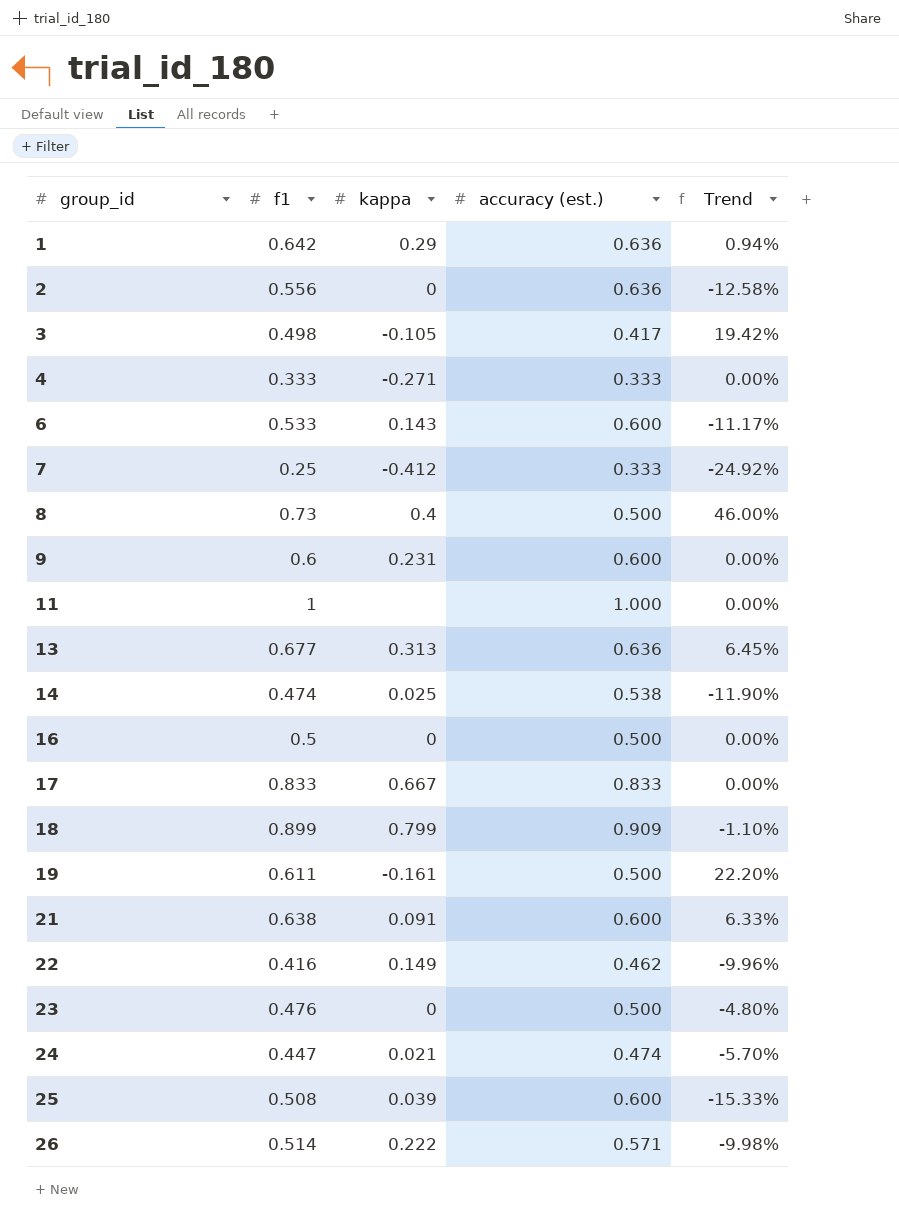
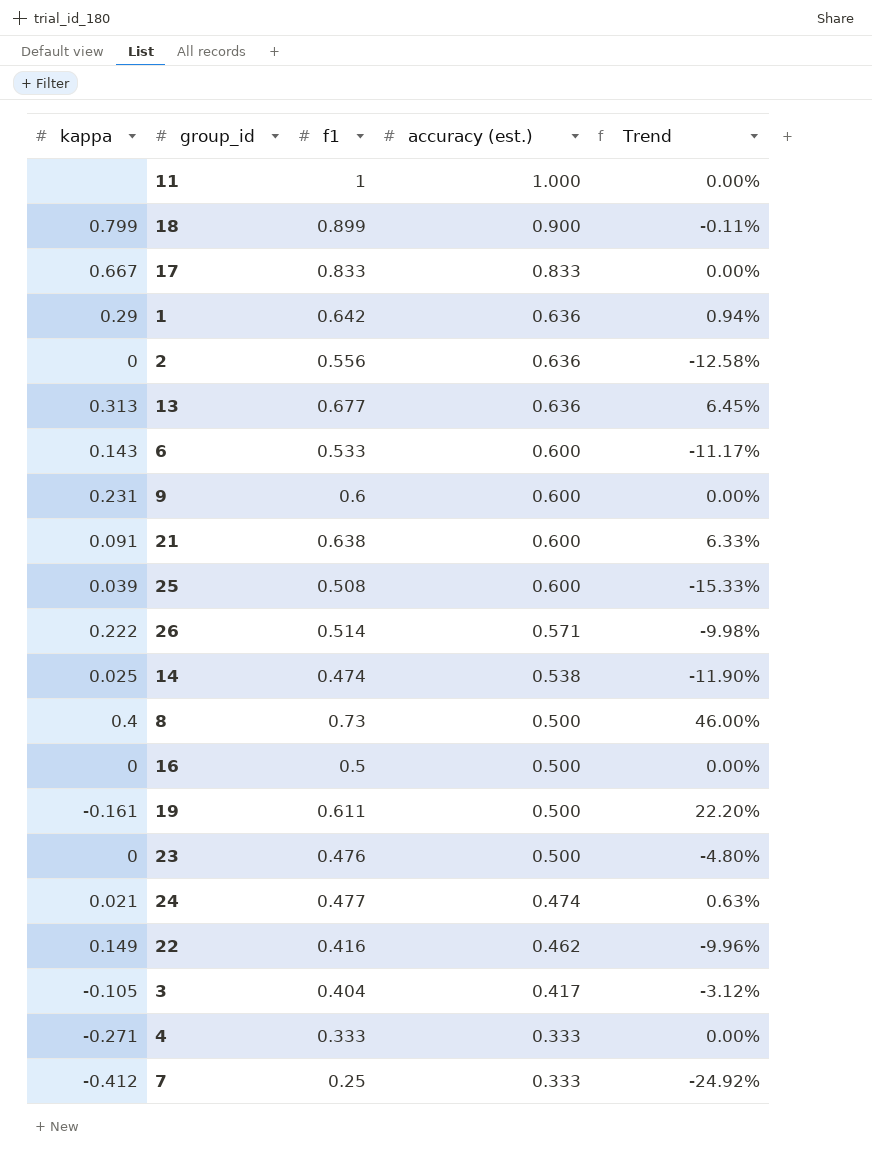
row order: group_id ascending -> accuracy (est.) descending
column kappa | position: 3 -> 1
18 | accuracy (est.): 0.909 -> 0.900
18 | Trend: -1.10% -> -0.11%
24 | f1: 0.447 -> 0.477
24 | Trend: -5.70% -> 0.63%
3 | f1: 0.498 -> 0.404
3 | Trend: 19.42% -> -3.12%

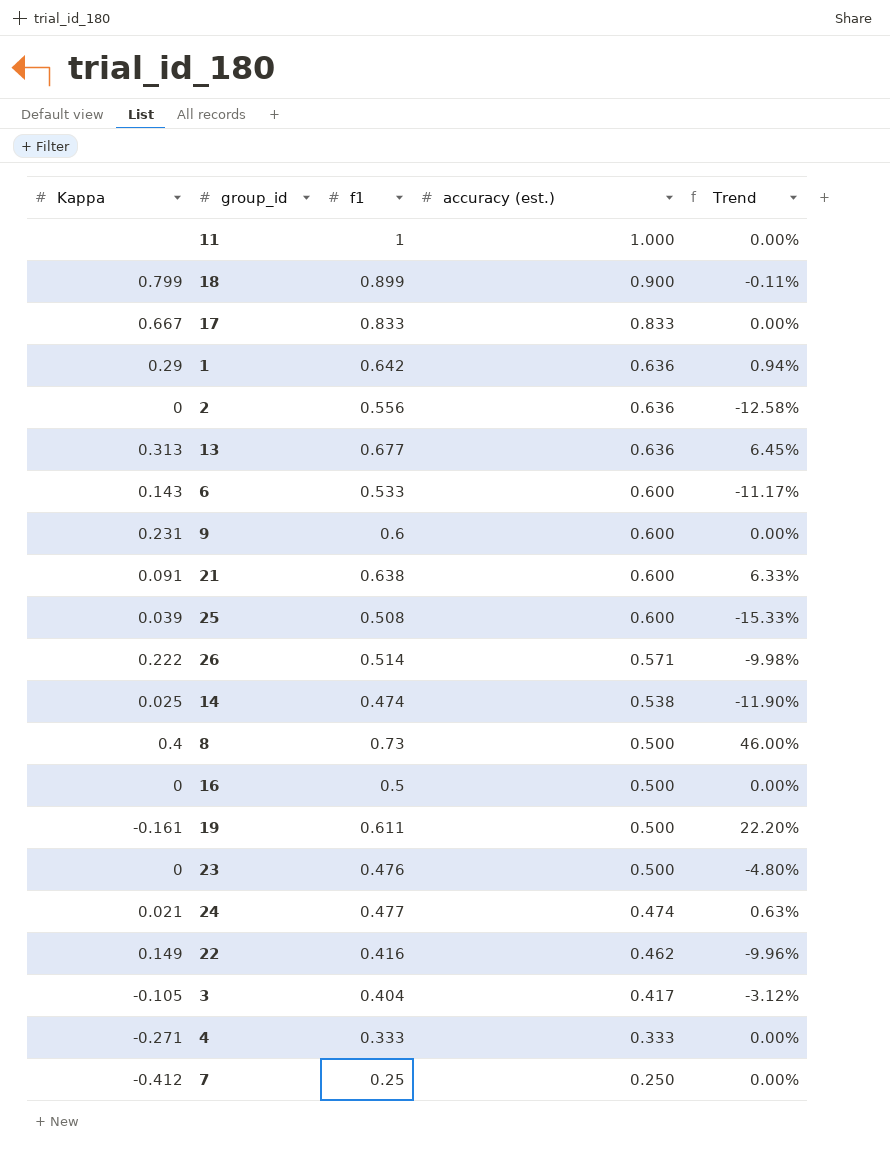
column name: kappa -> Kappa
7 | accuracy (est.): 0.333 -> 0.250
7 | Trend: -24.92% -> 0.00%

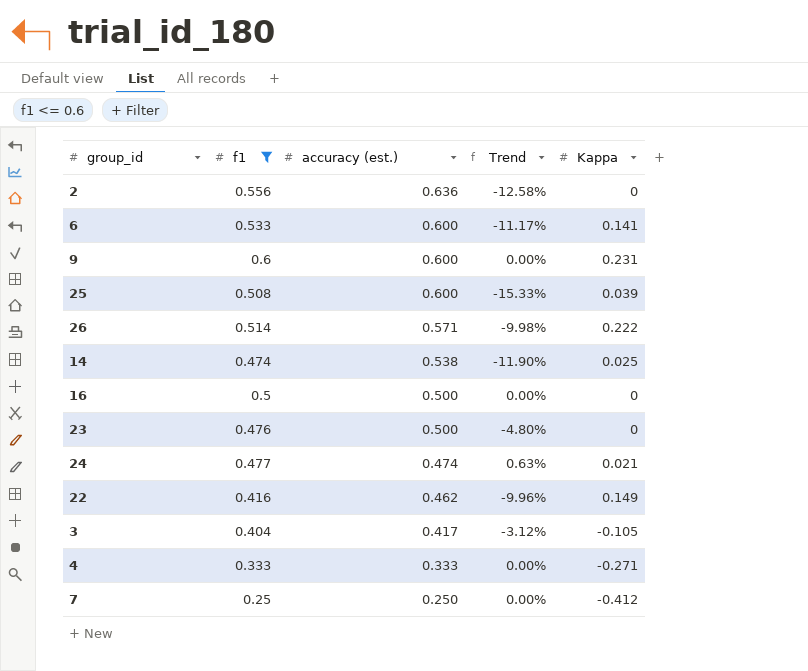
filter: none -> f1 <= 0.6
column Kappa | position: 1 -> 5
6 | Kappa: 0.143 -> 0.141

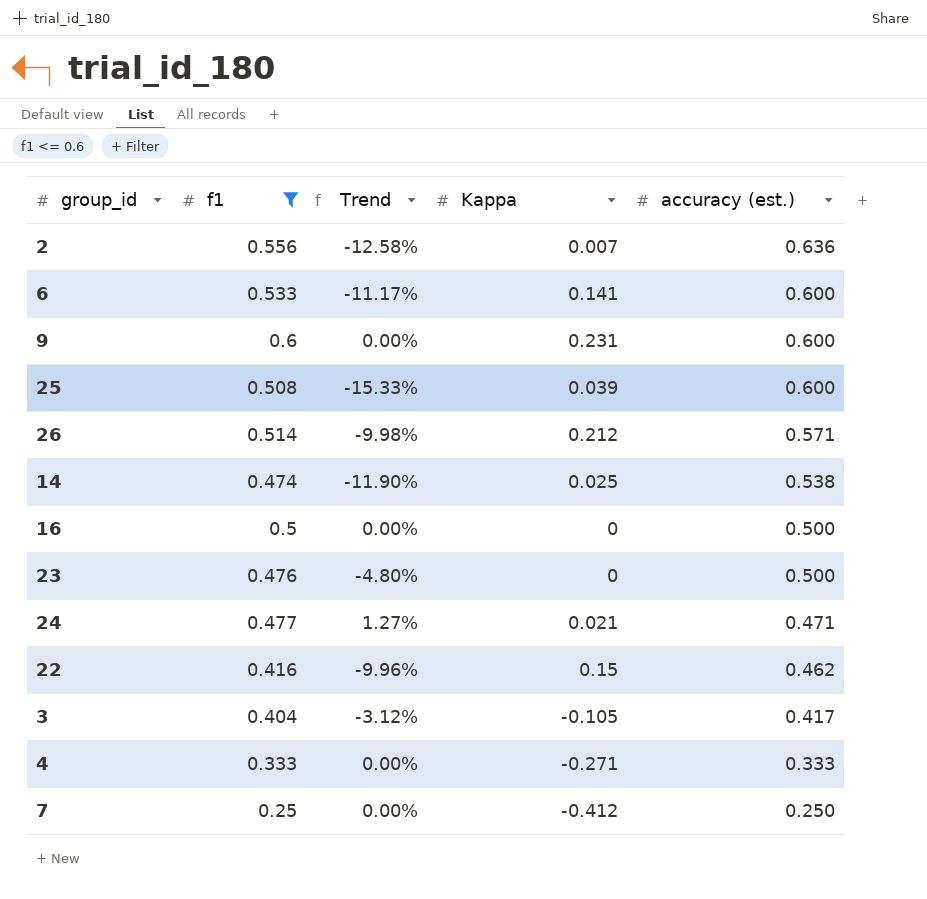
column accuracy (est.) | position: 3 -> 5
2 | Kappa: 0 -> 0.007
26 | Kappa: 0.222 -> 0.212
24 | Trend: 0.63% -> 1.27%
24 | accuracy (est.): 0.474 -> 0.471
22 | Kappa: 0.149 -> 0.15

